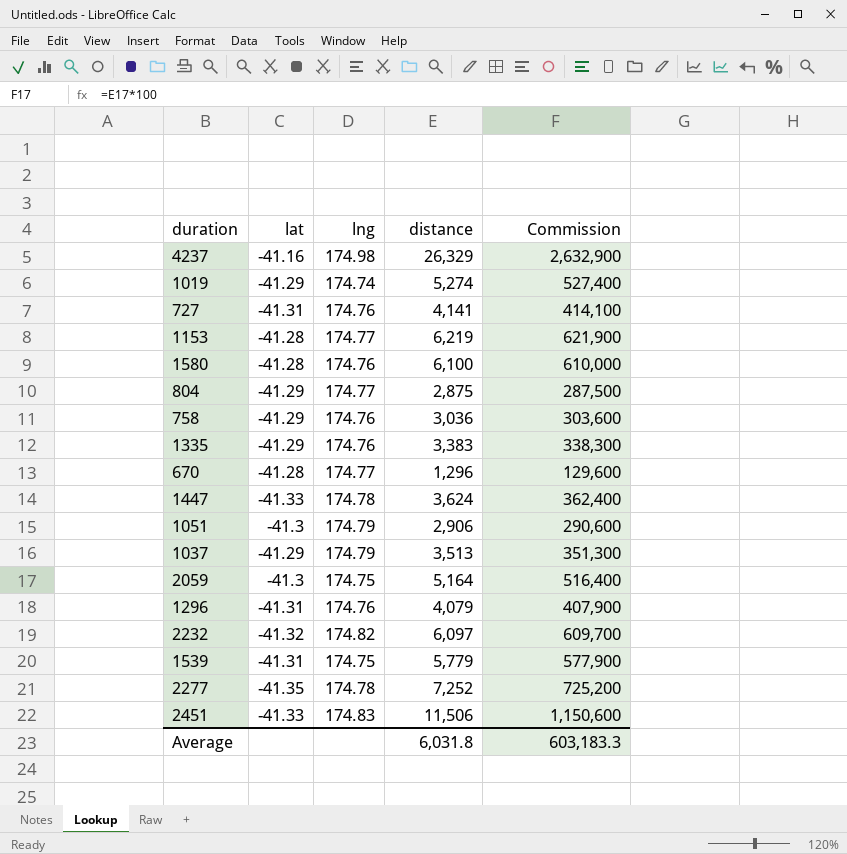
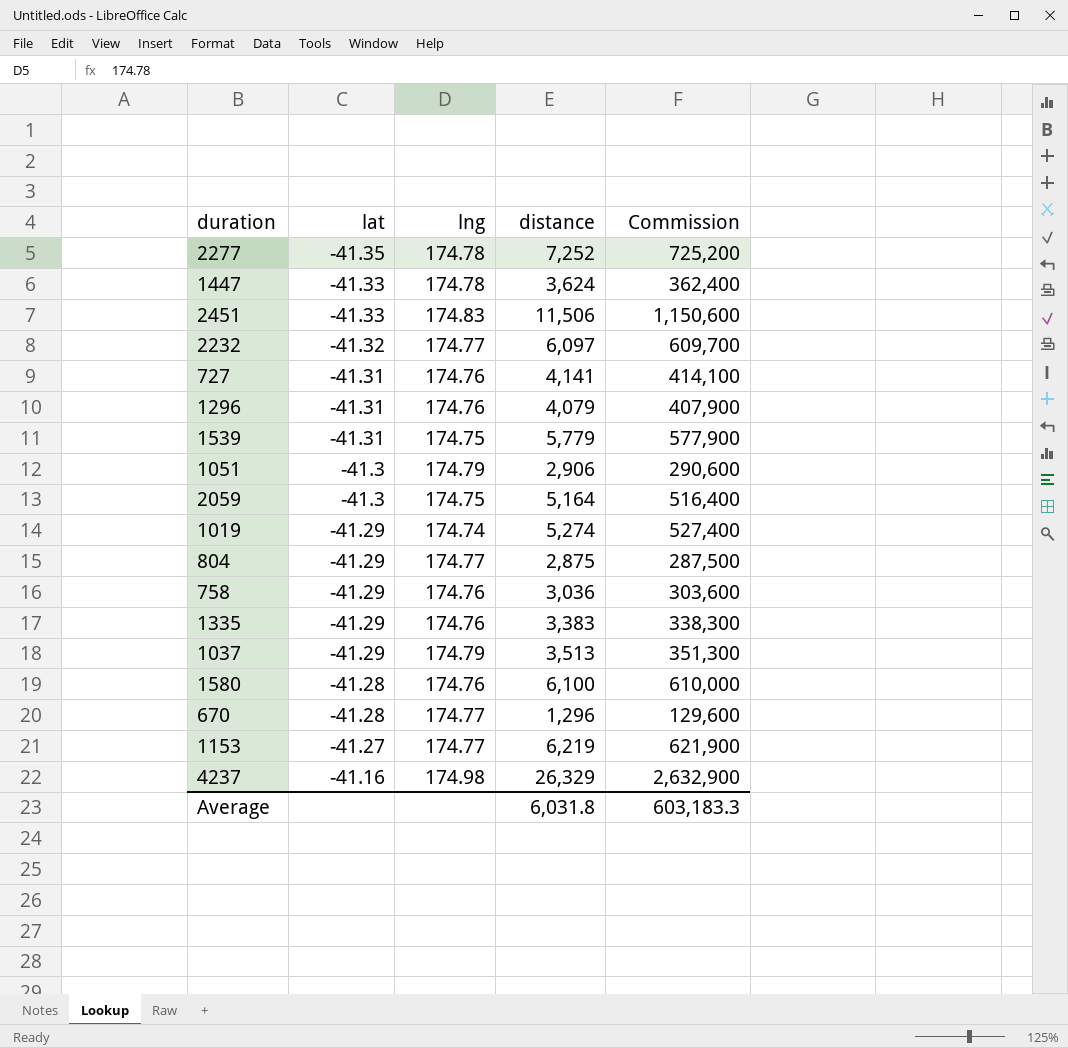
row order: none -> lat ascending
2232 | lng: 174.82 -> 174.77
1153 | lat: -41.28 -> -41.27

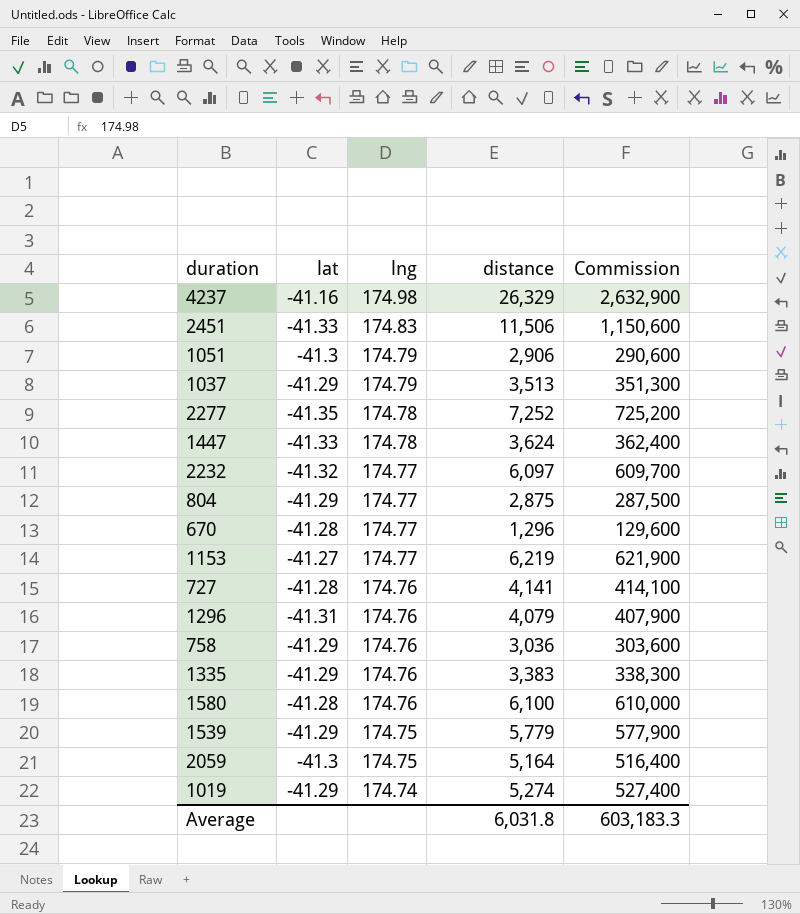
row order: lat ascending -> lng descending
727 | lat: -41.31 -> -41.28
1539 | lat: -41.31 -> -41.29

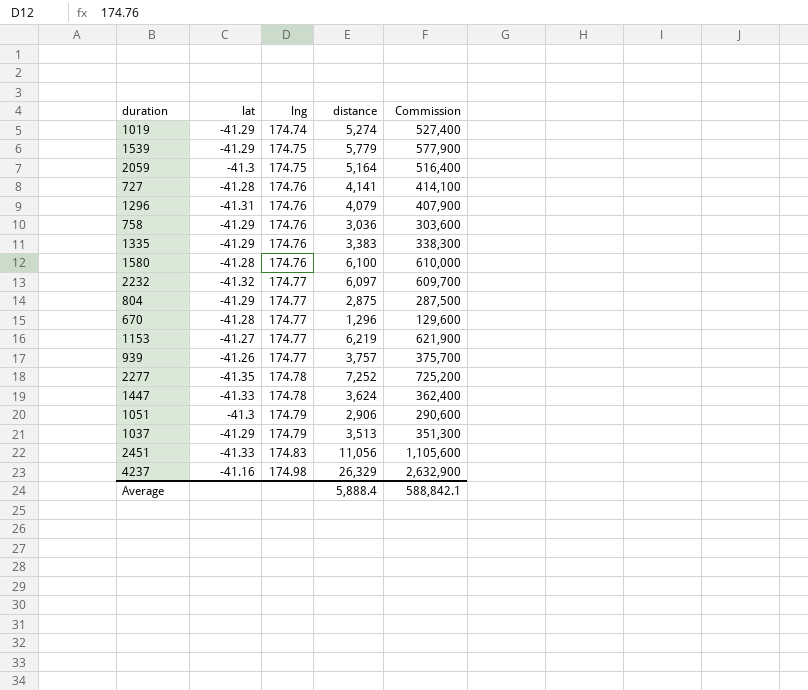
row order: lng descending -> lng ascending
row 939: none -> -41.26 | 174.77 | 3,757 | 375,700
2451 | distance: 11,506 -> 11,056
2451 | Commission: 1,150,600 -> 1,105,600
Average | distance: 6,031.8 -> 5,888.4
Average | Commission: 603,183.3 -> 588,842.1

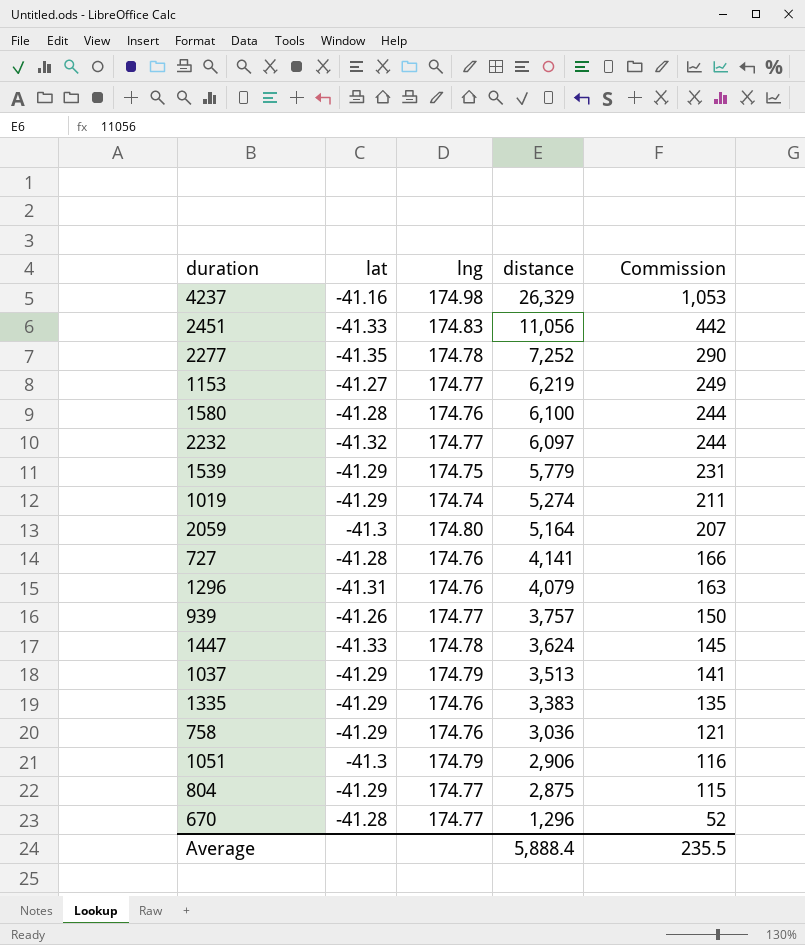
row order: lng ascending -> distance descending
column Commission | formula: [distance] * 100 -> [distance] * 0.04
2059 | lng: 174.75 -> 174.80
Average | Commission: 588,842.1 -> 235.5

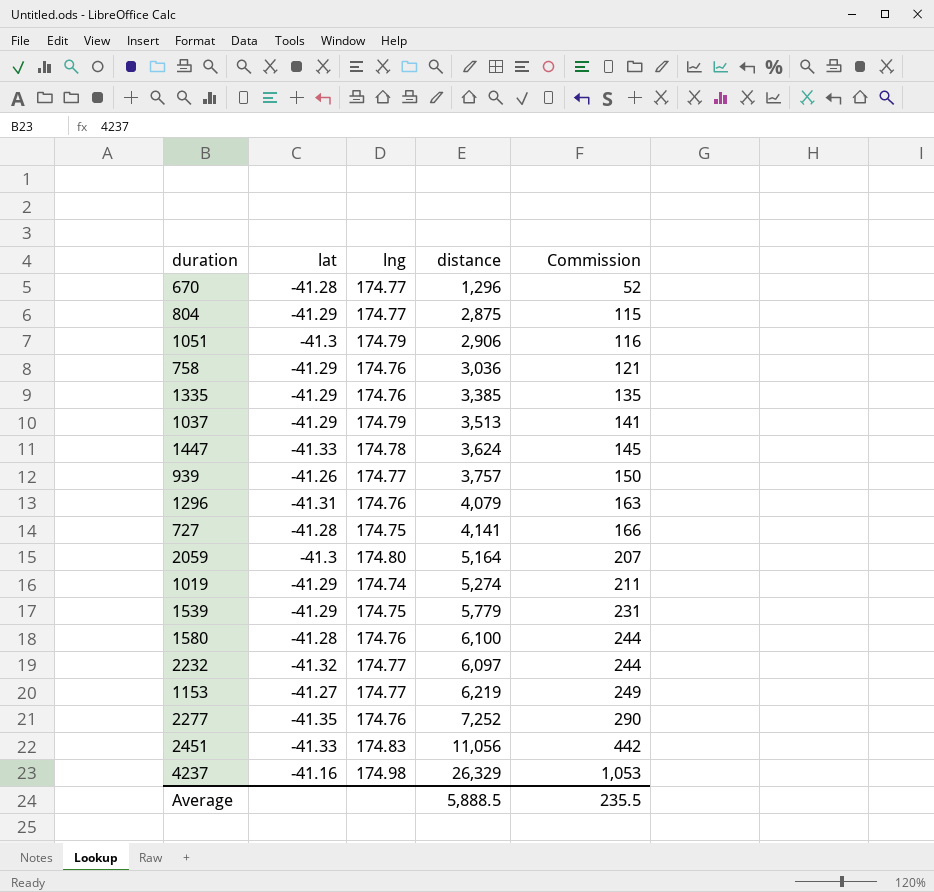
row order: distance descending -> Commission ascending
1335 | distance: 3,383 -> 3,385
727 | lng: 174.76 -> 174.75
2277 | lng: 174.78 -> 174.76
Average | distance: 5,888.4 -> 5,888.5

